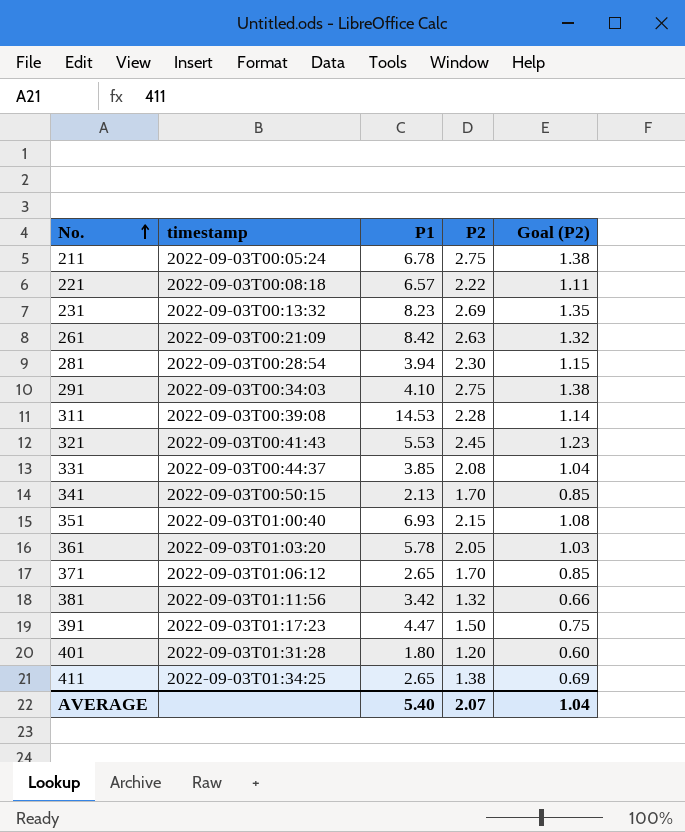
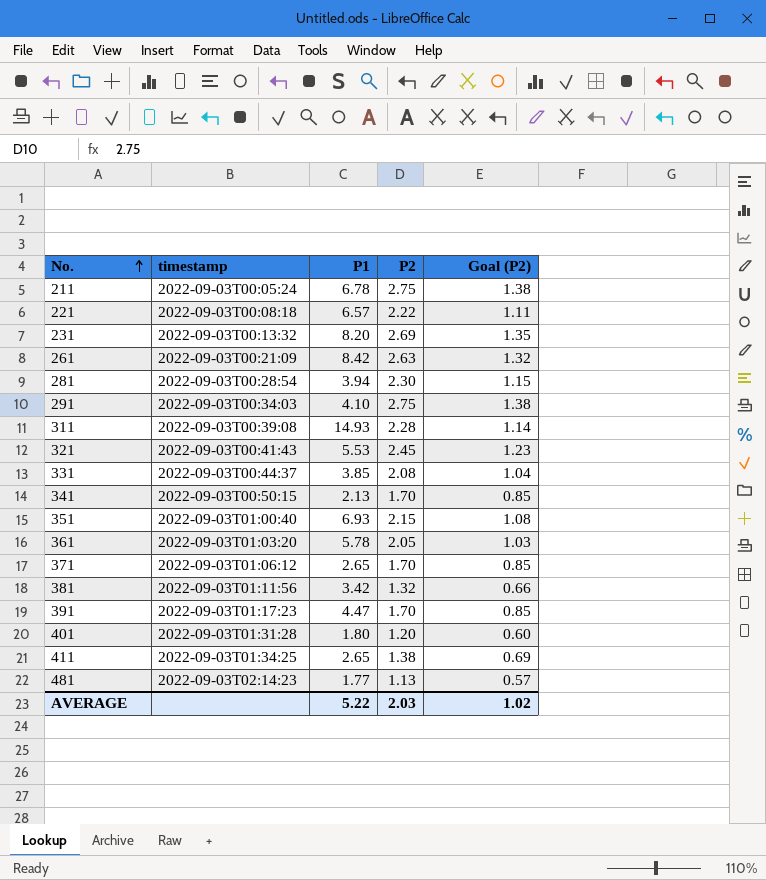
231 | P1: 8.23 -> 8.20
311 | P1: 14.53 -> 14.93
391 | P2: 1.50 -> 1.70
391 | Goal (P2): 0.75 -> 0.85
row 481: none -> 2022-09-03T02:14:23 | 1.77 | 1.13 | 0.57
AVERAGE | P1: 5.40 -> 5.22
AVERAGE | P2: 2.07 -> 2.03
AVERAGE | Goal (P2): 1.04 -> 1.02

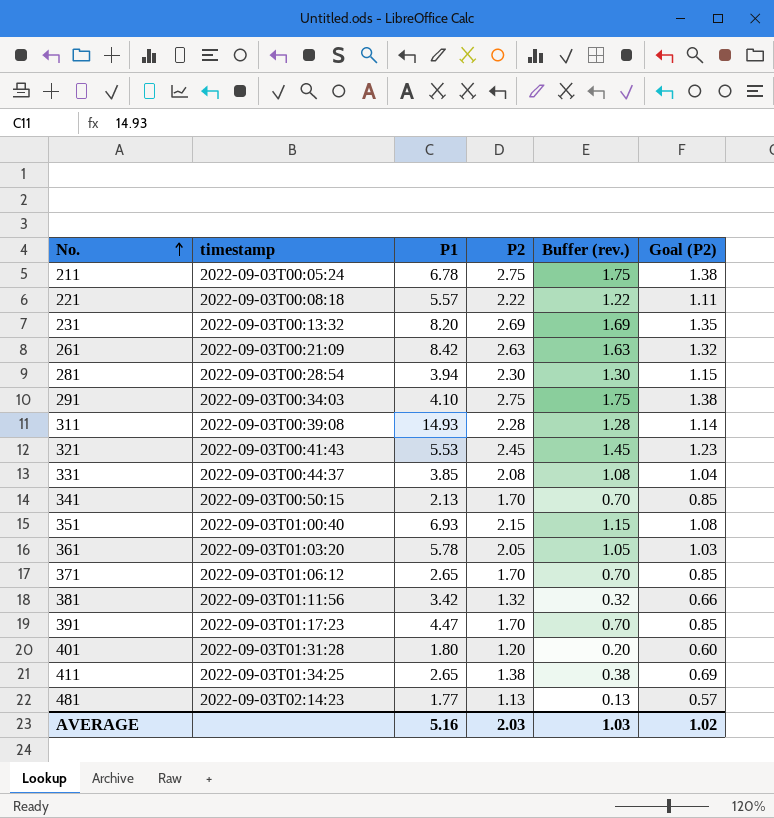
column Buffer (rev.) | formula: none -> [P2] - 1
221 | P1: 6.57 -> 5.57
AVERAGE | P1: 5.22 -> 5.16

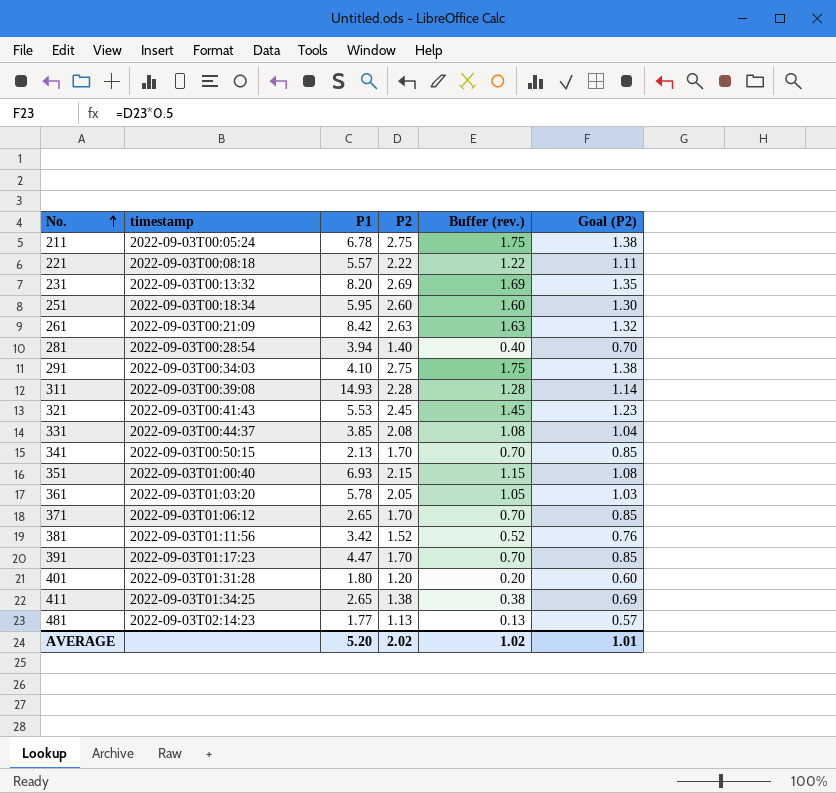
row 251: none -> 2022-09-03T00:18:34 | 5.95 | 2.60 | 1.60 | 1.30
281 | P2: 2.30 -> 1.40
281 | Buffer (rev.): 1.30 -> 0.40
281 | Goal (P2): 1.15 -> 0.70
381 | P2: 1.32 -> 1.52
381 | Buffer (rev.): 0.32 -> 0.52
381 | Goal (P2): 0.66 -> 0.76
AVERAGE | P1: 5.16 -> 5.20
AVERAGE | P2: 2.03 -> 2.02
AVERAGE | Buffer (rev.): 1.03 -> 1.02
AVERAGE | Goal (P2): 1.02 -> 1.01

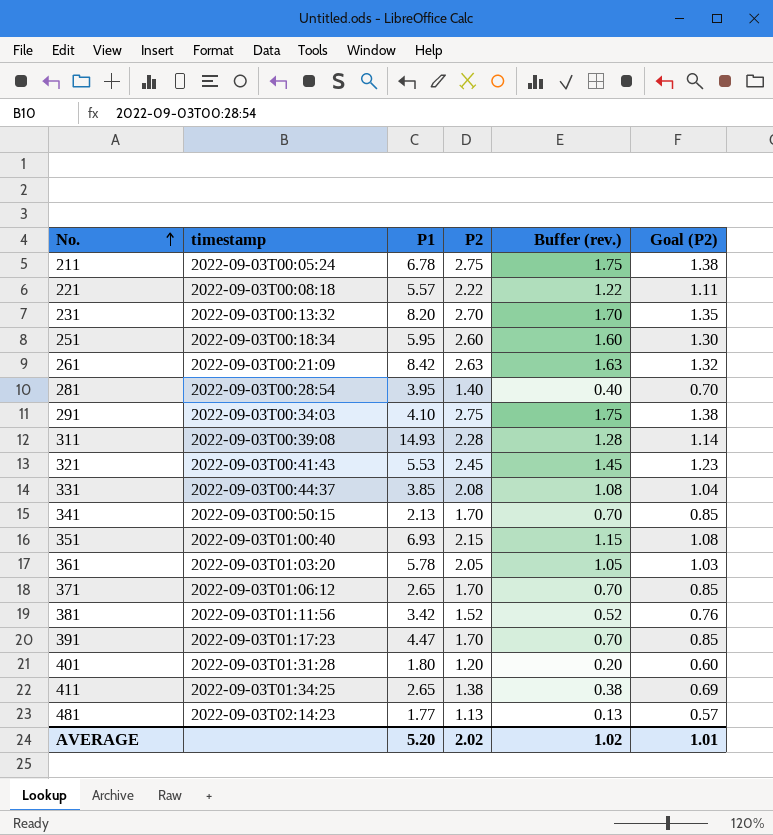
231 | P2: 2.69 -> 2.70
231 | Buffer (rev.): 1.69 -> 1.70
281 | P1: 3.94 -> 3.95

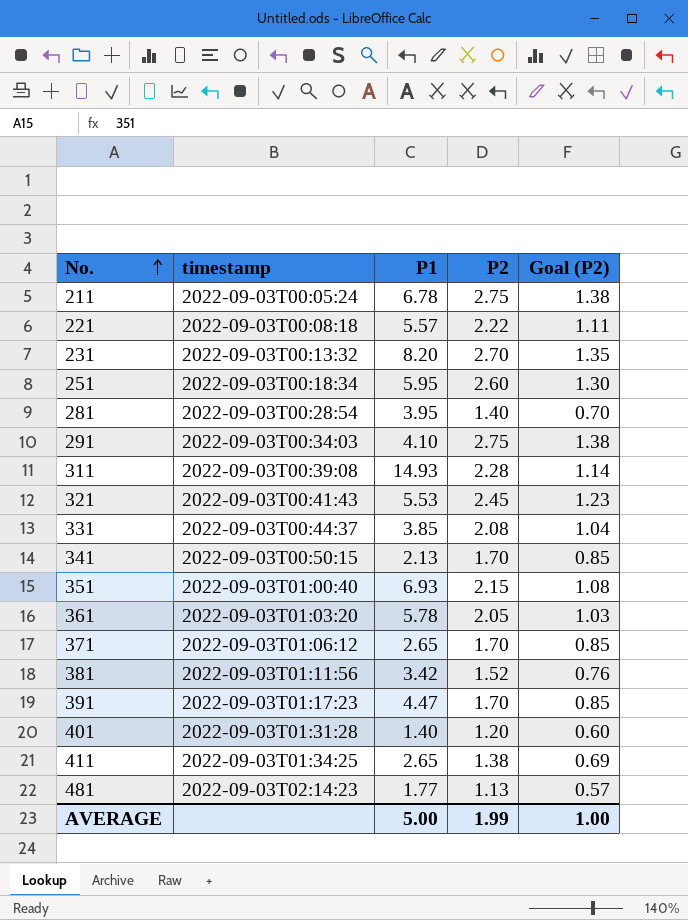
column Buffer (rev.) | formula: [P2] - 1 -> none
row 261: 2022-09-03T00:21:09 | 8.42 | 2.63 | 1.63 | 1.32 -> none
401 | P1: 1.80 -> 1.40
AVERAGE | P1: 5.20 -> 5.00
AVERAGE | P2: 2.02 -> 1.99
AVERAGE | Goal (P2): 1.01 -> 1.00

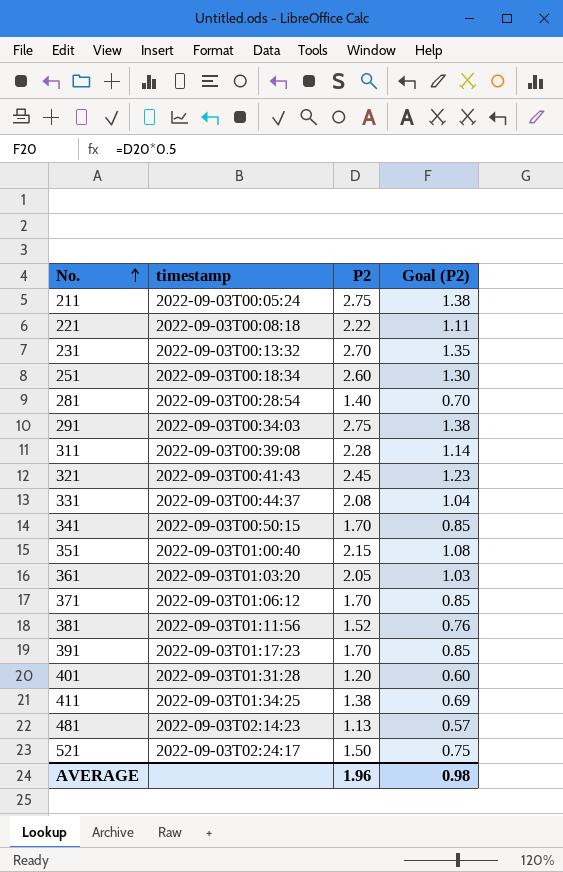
column P1 | position: 3 -> none
row 521: none -> 2022-09-03T02:24:17 | 1.50 | 0.75
AVERAGE | P2: 1.99 -> 1.96
AVERAGE | Goal (P2): 1.00 -> 0.98

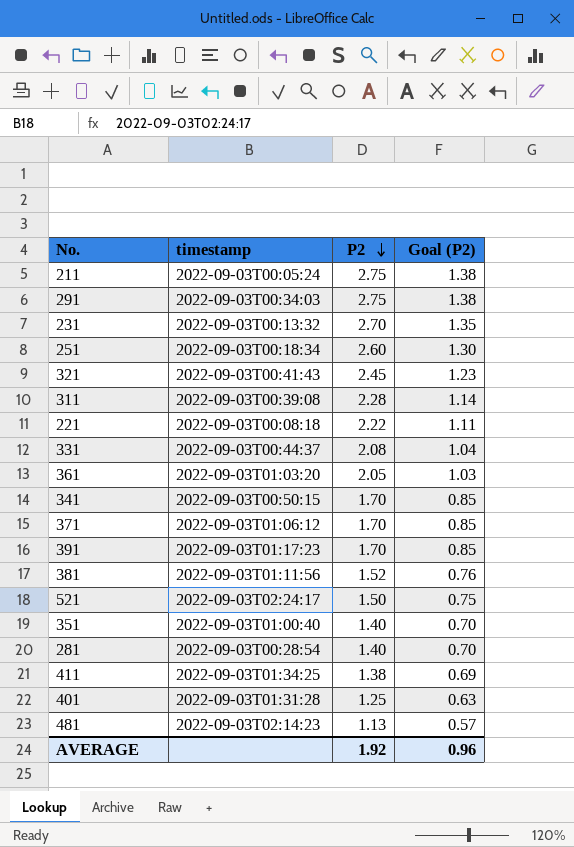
row order: No. ascending -> P2 descending
351 | P2: 2.15 -> 1.40
351 | Goal (P2): 1.08 -> 0.70
401 | P2: 1.20 -> 1.25
401 | Goal (P2): 0.60 -> 0.63
AVERAGE | P2: 1.96 -> 1.92
AVERAGE | Goal (P2): 0.98 -> 0.96

